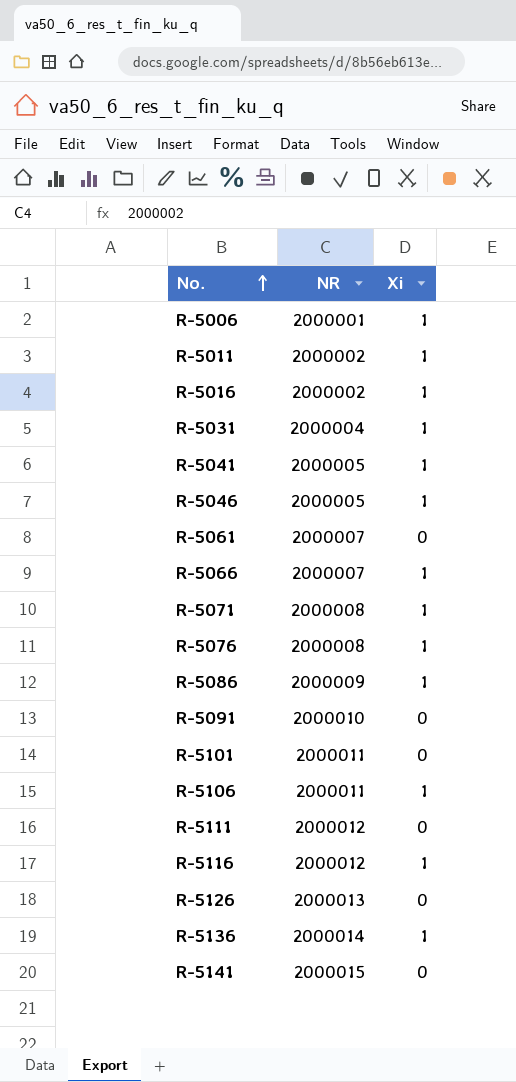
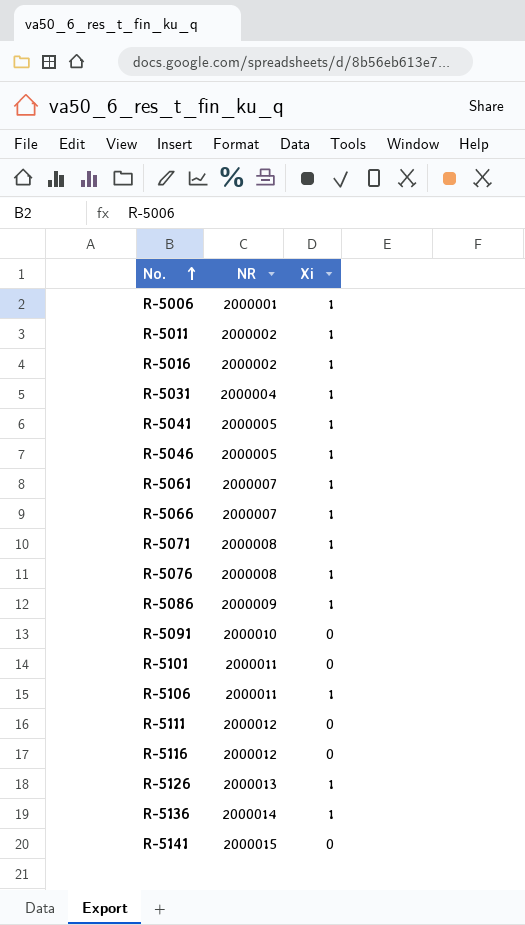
R-5061 | Xi: 0 -> 1
R-5116 | Xi: 1 -> 0
R-5126 | Xi: 0 -> 1

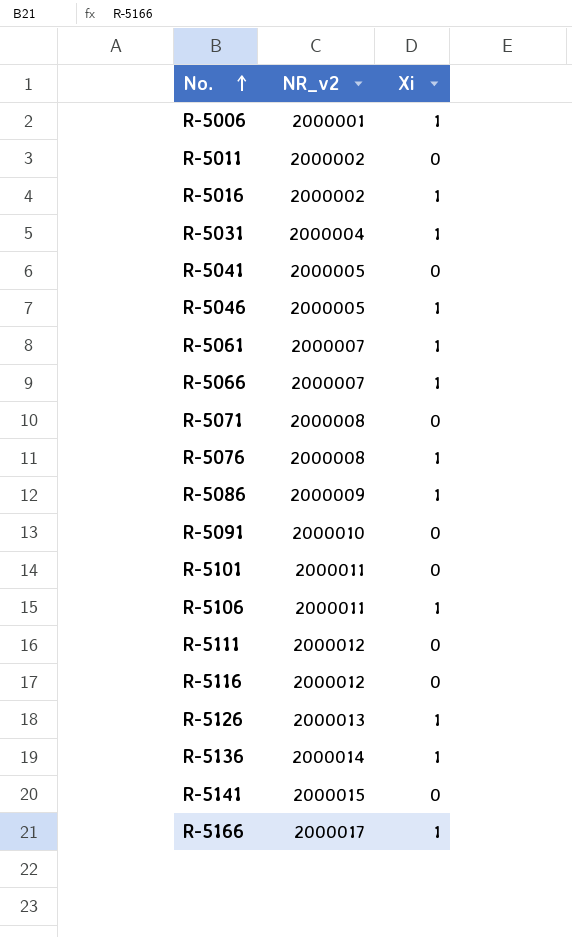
column name: NR -> NR_v2
R-5011 | Xi: 1 -> 0
R-5041 | Xi: 1 -> 0
R-5071 | Xi: 1 -> 0
row R-5166: none -> 2000017 | 1

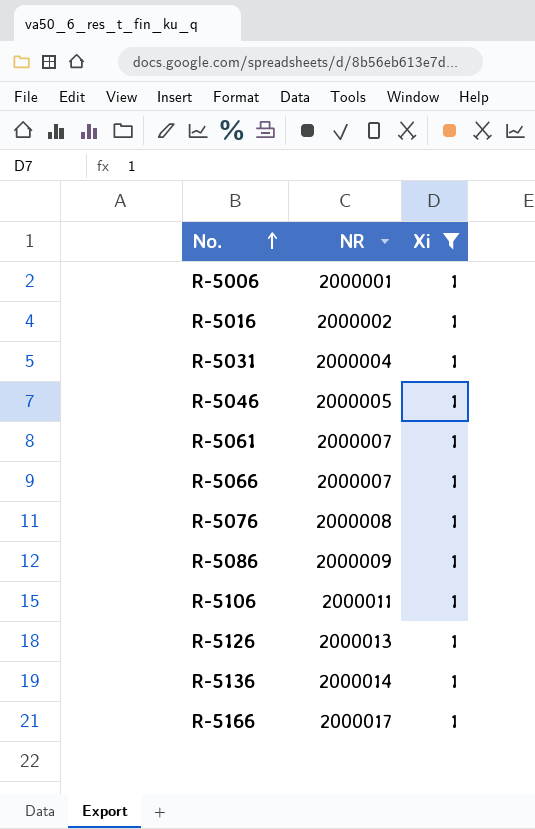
filter: none -> Xi = 1
column name: NR_v2 -> NR

